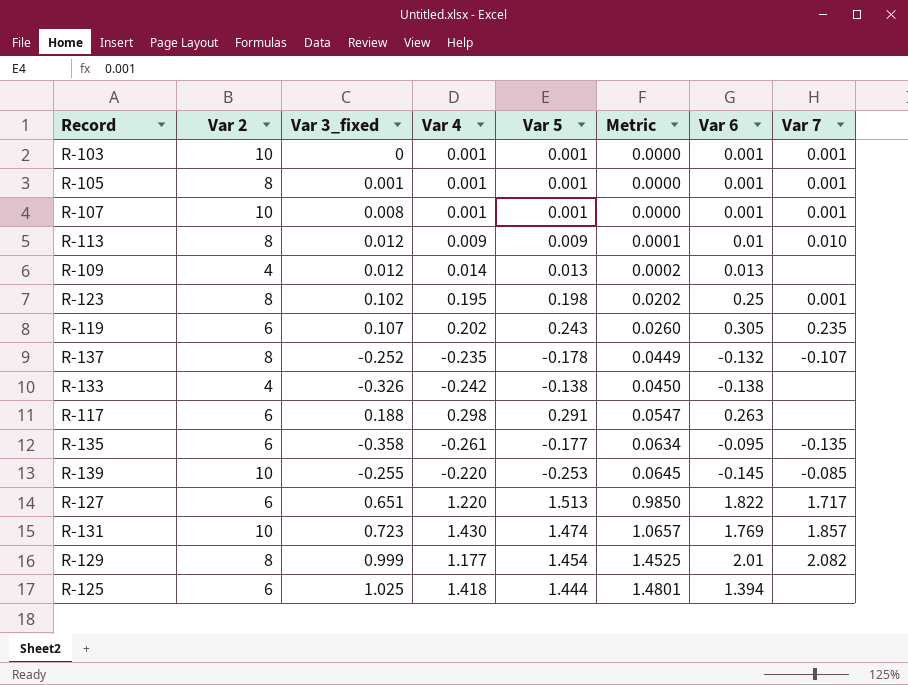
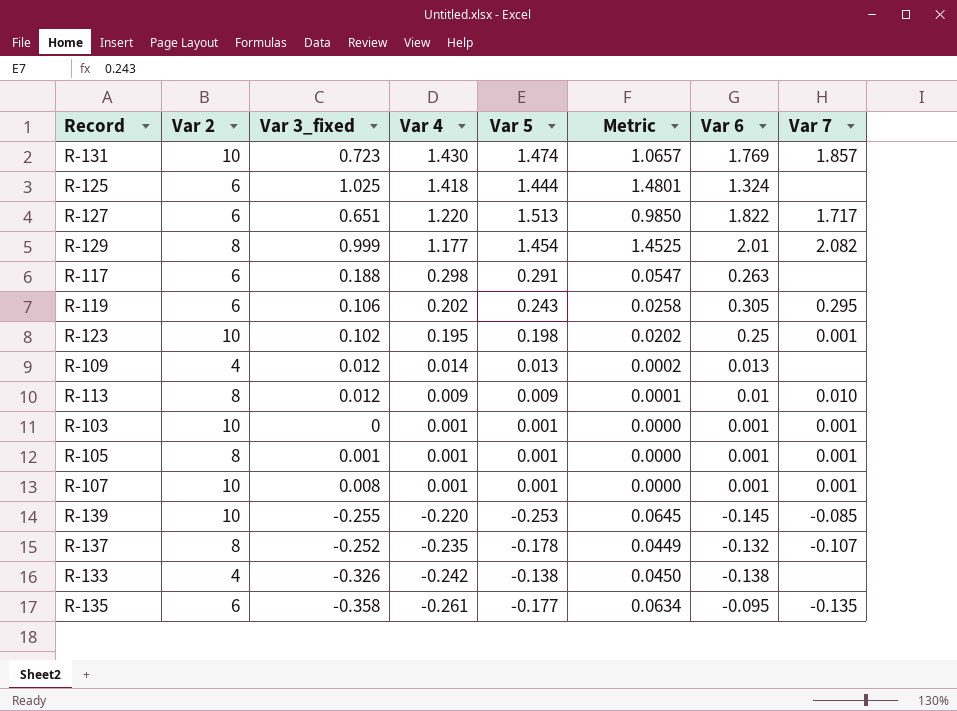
row order: Metric ascending -> Var 4 descending
R-125 | Var 6: 1.394 -> 1.324
R-119 | Var 3_fixed: 0.107 -> 0.106
R-119 | Metric: 0.0260 -> 0.0258
R-119 | Var 7: 0.235 -> 0.295
R-123 | Var 2: 8 -> 10

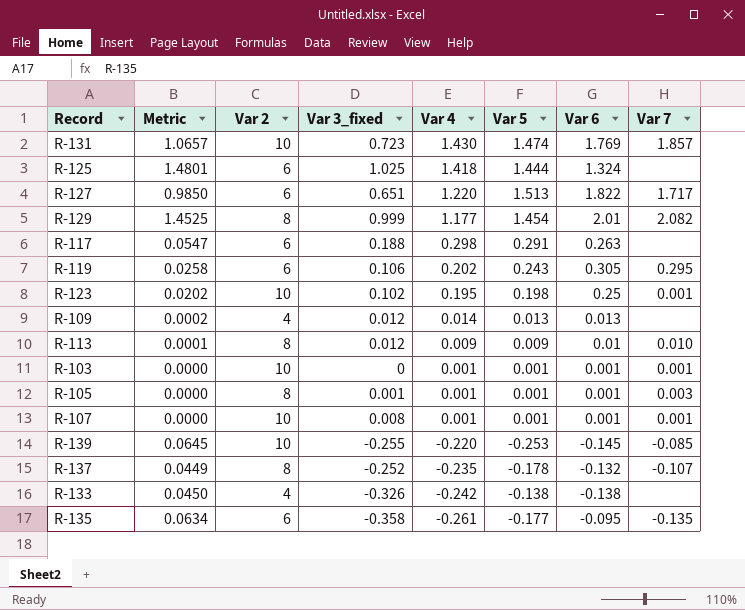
column Metric | position: 6 -> 2
R-105 | Var 7: 0.001 -> 0.003

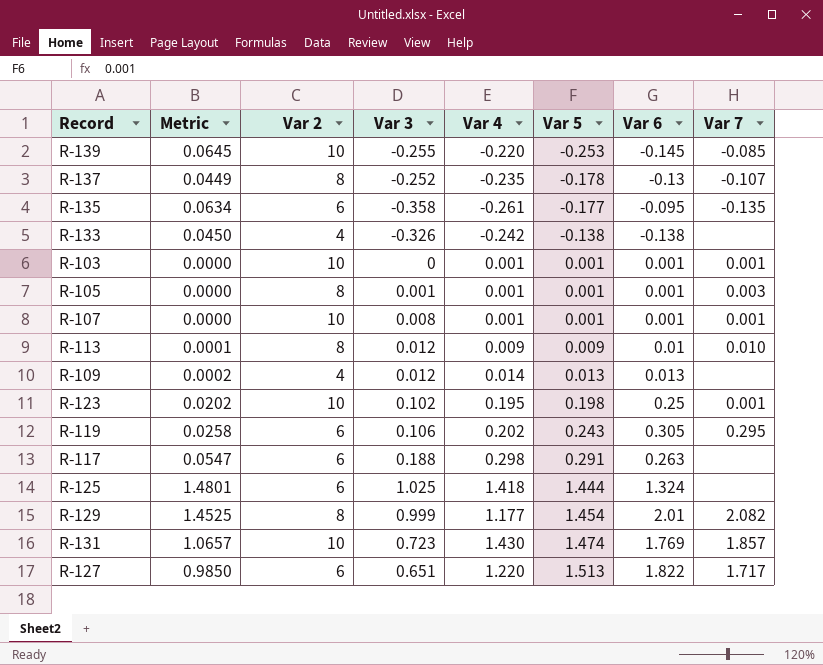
row order: Var 4 descending -> Var 5 ascending
column name: Var 3_fixed -> Var 3
R-137 | Var 6: -0.132 -> -0.13

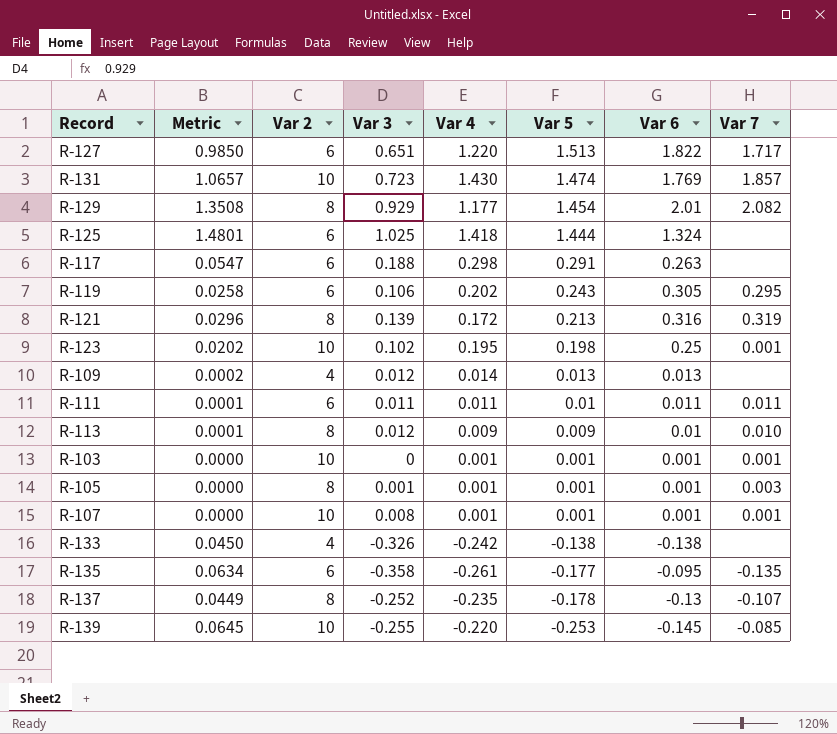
row order: Var 5 ascending -> Var 5 descending
R-129 | Metric: 1.4525 -> 1.3508
R-129 | Var 3: 0.999 -> 0.929
row R-121: none -> 0.0296 | 8 | 0.139 | 0.172 | 0.213 | 0.316 | 0.319
row R-111: none -> 0.0001 | 6 | 0.011 | 0.011 | 0.01 | 0.011 | 0.011

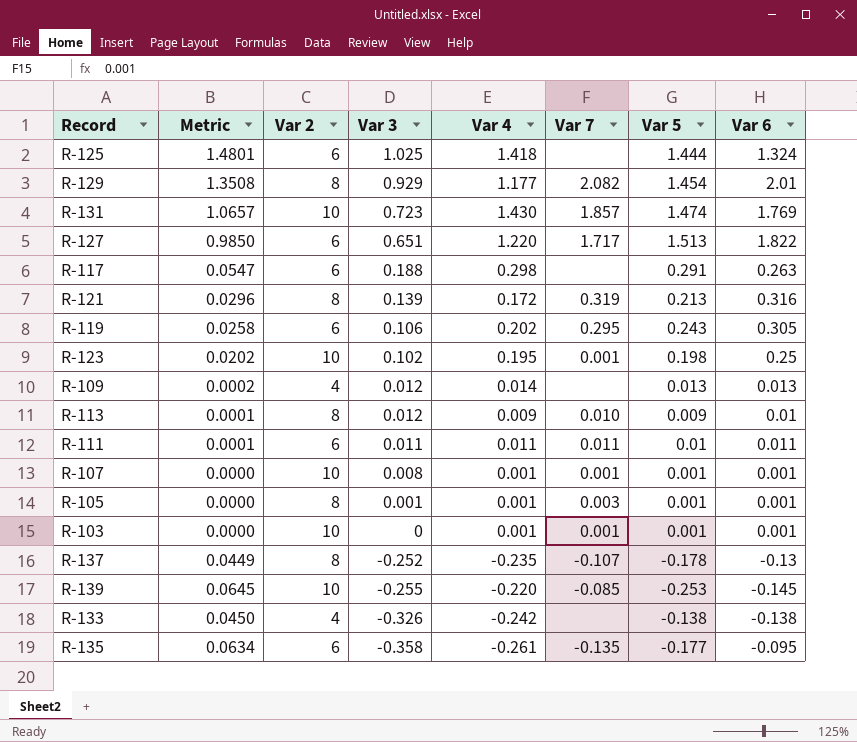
row order: Var 5 descending -> Var 3 descending
column Var 7 | position: 8 -> 6

